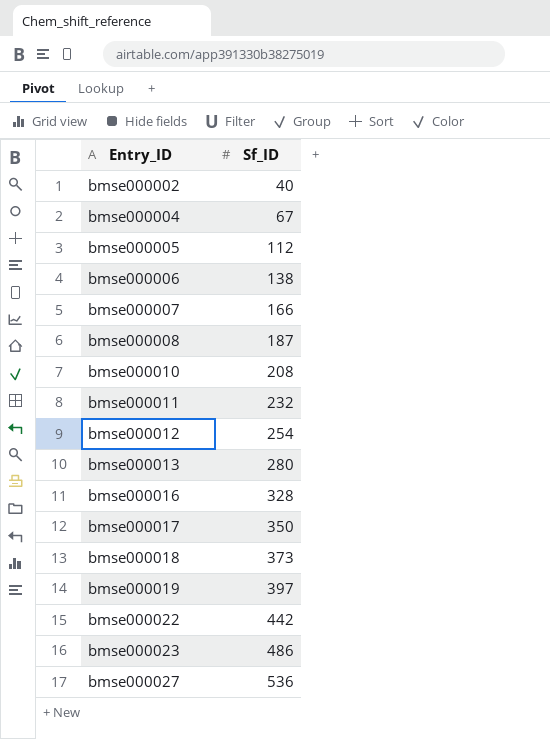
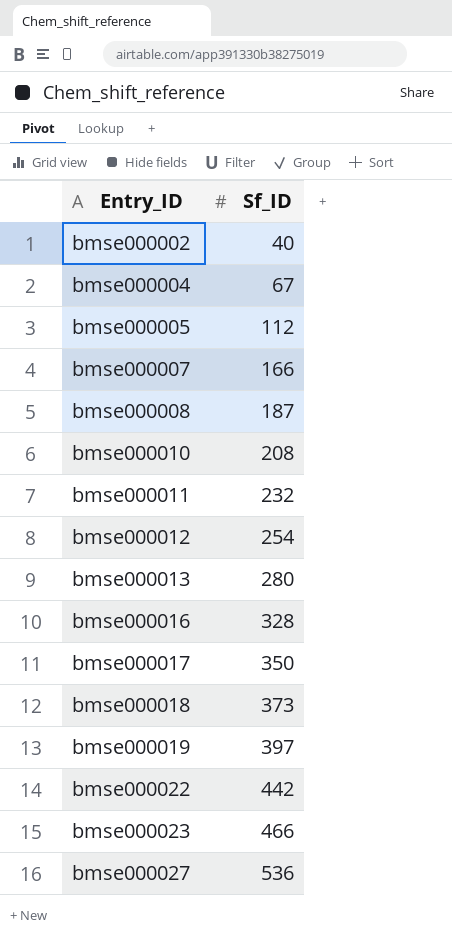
row bmse000006: 138 -> none
bmse000023 | Sf_ID: 486 -> 466

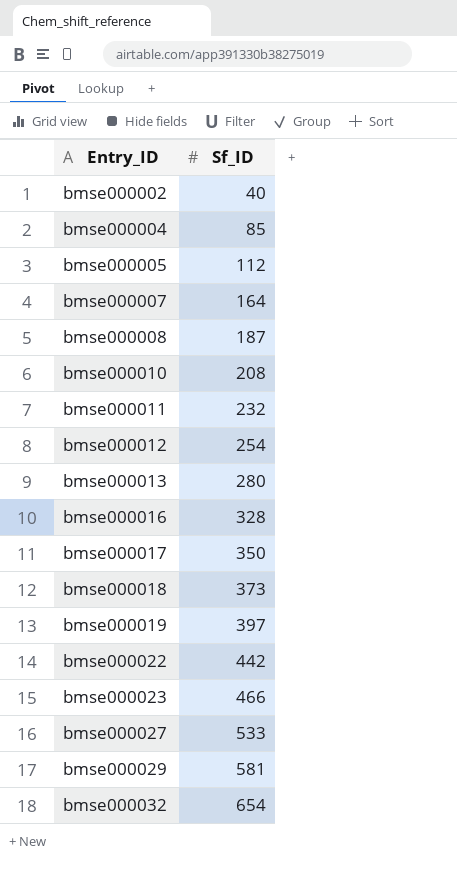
bmse000004 | Sf_ID: 67 -> 85
bmse000007 | Sf_ID: 166 -> 164
bmse000027 | Sf_ID: 536 -> 533
row bmse000029: none -> 581
row bmse000032: none -> 654

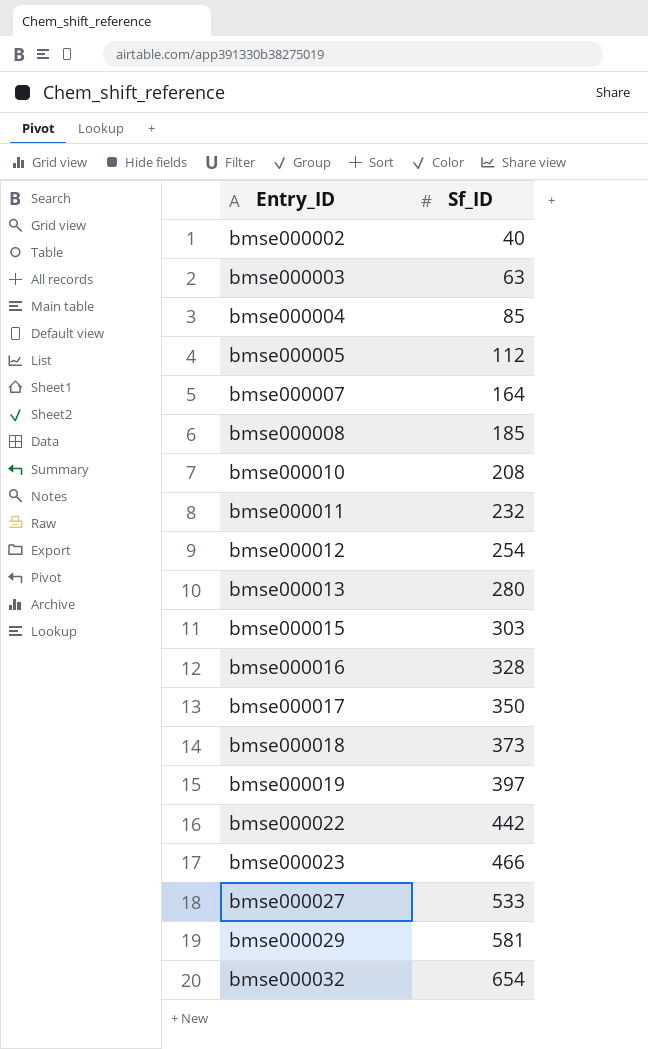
row bmse000003: none -> 63
bmse000008 | Sf_ID: 187 -> 185
row bmse000015: none -> 303

